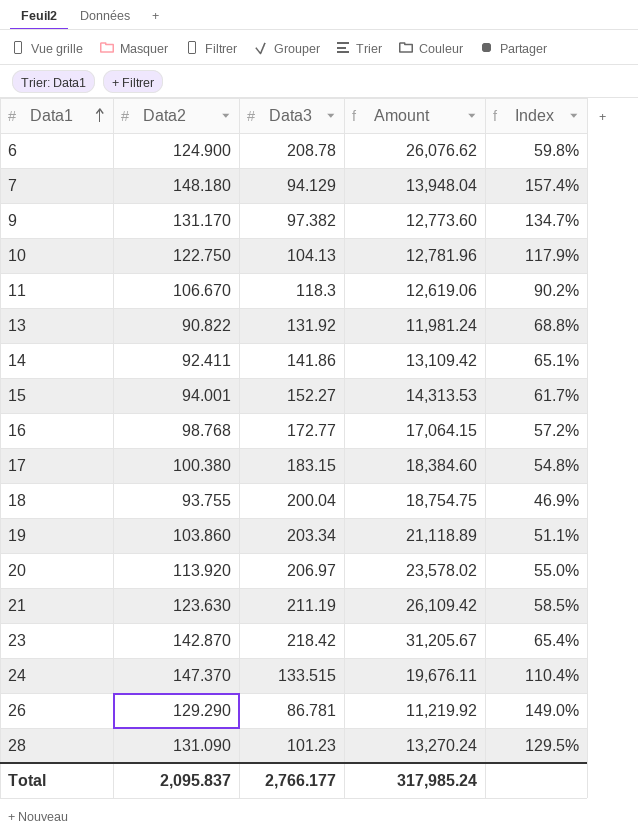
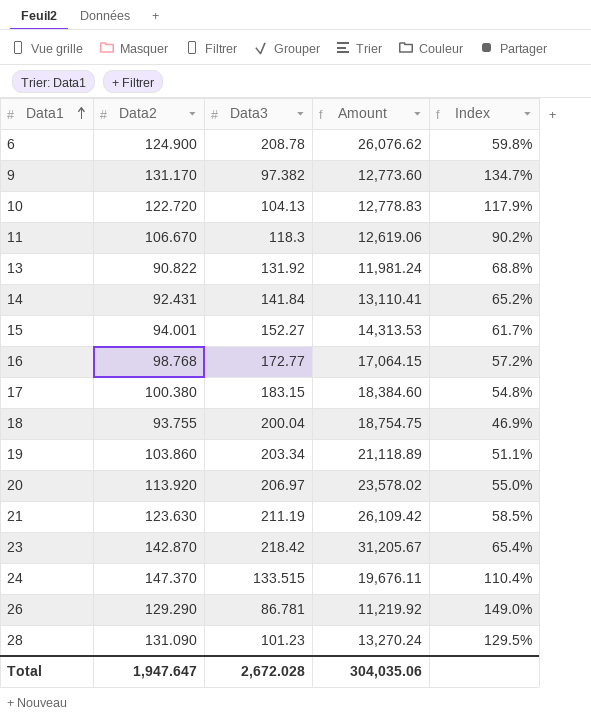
row 7: 148.180 | 94.129 | 13,948.04 | 157.4% -> none
10 | Data2: 122.750 -> 122.720
10 | Amount: 12,781.96 -> 12,778.83
14 | Data2: 92.411 -> 92.431
14 | Data3: 141.86 -> 141.84
14 | Amount: 13,109.42 -> 13,110.41
14 | Index: 65.1% -> 65.2%
Total | Data2: 2,095.837 -> 1,947.647
Total | Data3: 2,766.177 -> 2,672.028
Total | Amount: 317,985.24 -> 304,035.06

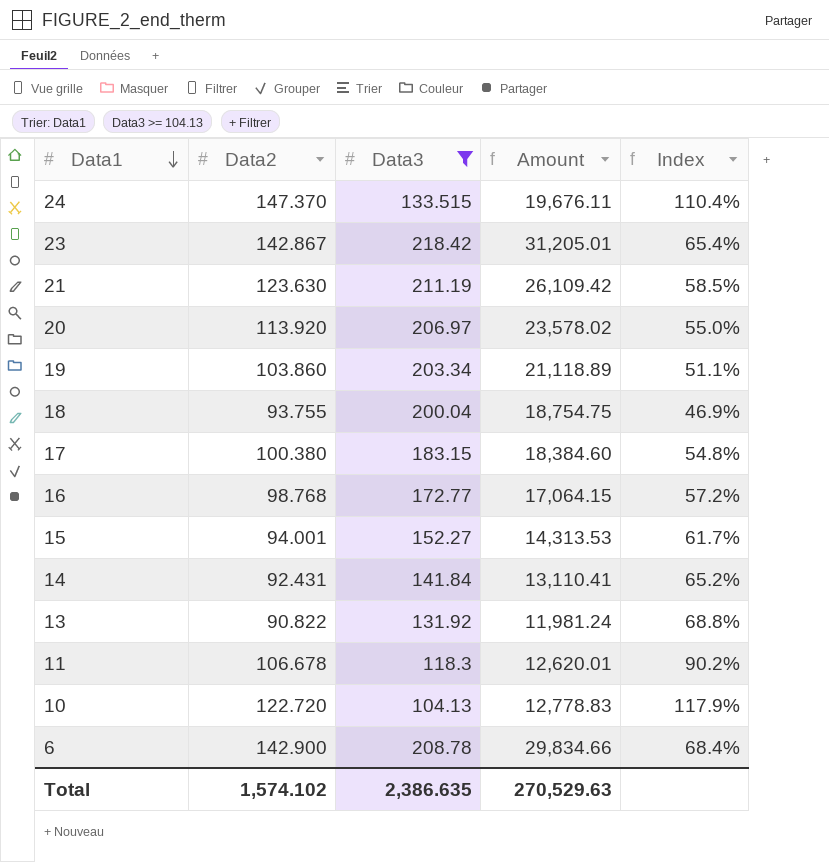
filter: none -> Data3 >= 104.13
row order: Data1 ascending -> Data1 descending
23 | Data2: 142.870 -> 142.867
23 | Amount: 31,205.67 -> 31,205.01
11 | Data2: 106.670 -> 106.678
11 | Amount: 12,619.06 -> 12,620.01
6 | Data2: 124.900 -> 142.900
6 | Amount: 26,076.62 -> 29,834.66
6 | Index: 59.8% -> 68.4%
Total | Data2: 1,947.647 -> 1,574.102
Total | Data3: 2,672.028 -> 2,386.635
Total | Amount: 304,035.06 -> 270,529.63

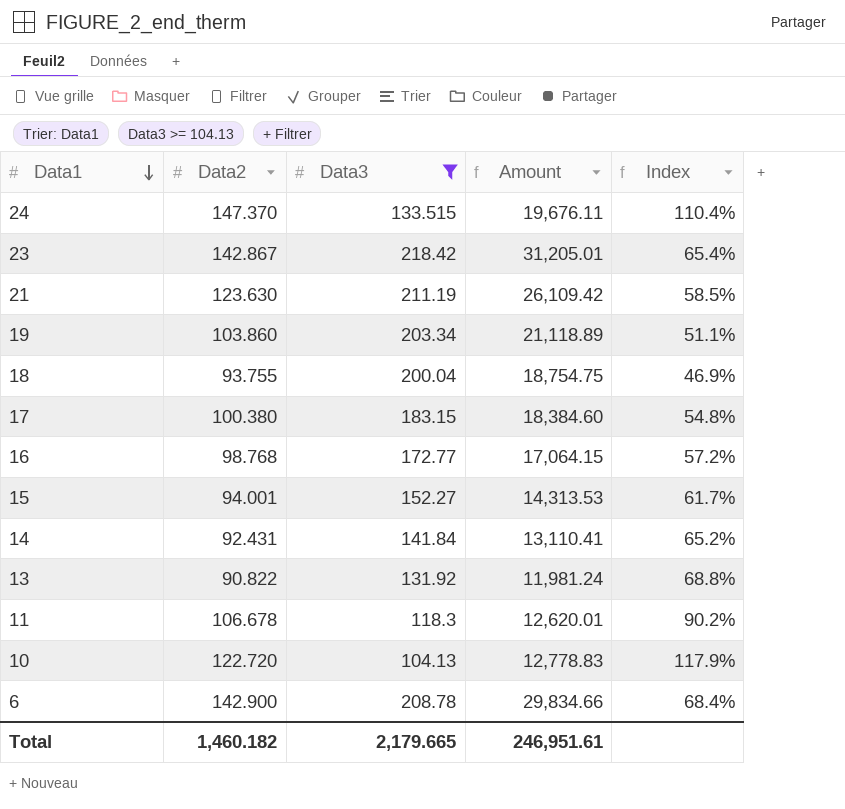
row 20: 113.920 | 206.97 | 23,578.02 | 55.0% -> none
Total | Data2: 1,574.102 -> 1,460.182
Total | Data3: 2,386.635 -> 2,179.665
Total | Amount: 270,529.63 -> 246,951.61

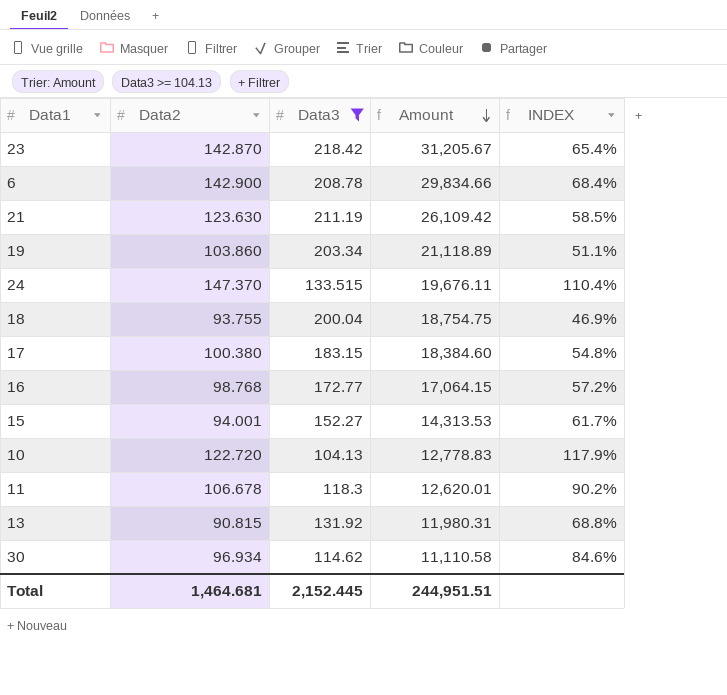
row order: Data1 descending -> Amount descending
column name: Index -> INDEX
row 14: 92.431 | 141.84 | 13,110.41 | 65.2% -> none
23 | Data2: 142.867 -> 142.870
23 | Amount: 31,205.01 -> 31,205.67
13 | Data2: 90.822 -> 90.815
13 | Amount: 11,981.24 -> 11,980.31
row 30: none -> 96.934 | 114.62 | 11,110.58 | 84.6%
Total | Data2: 1,460.182 -> 1,464.681
Total | Data3: 2,179.665 -> 2,152.445
Total | Amount: 246,951.61 -> 244,951.51

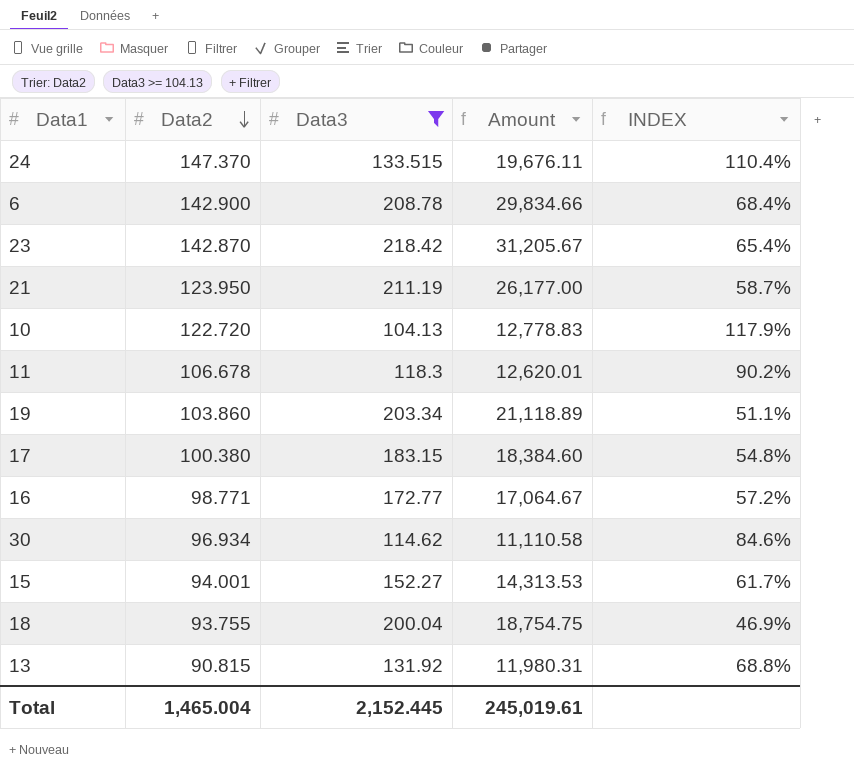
row order: Amount descending -> Data2 descending
21 | Data2: 123.630 -> 123.950
21 | Amount: 26,109.42 -> 26,177.00
21 | INDEX: 58.5% -> 58.7%
16 | Data2: 98.768 -> 98.771
16 | Amount: 17,064.15 -> 17,064.67
Total | Data2: 1,464.681 -> 1,465.004
Total | Amount: 244,951.51 -> 245,019.61

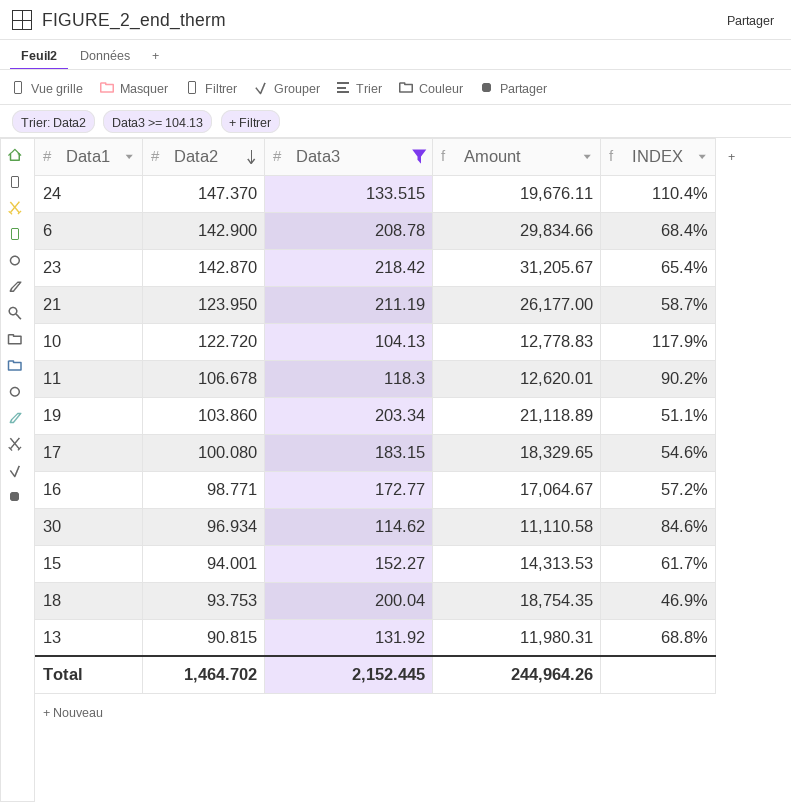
17 | Data2: 100.380 -> 100.080
17 | Amount: 18,384.60 -> 18,329.65
17 | INDEX: 54.8% -> 54.6%
18 | Data2: 93.755 -> 93.753
18 | Amount: 18,754.75 -> 18,754.35
Total | Data2: 1,465.004 -> 1,464.702
Total | Amount: 245,019.61 -> 244,964.26

